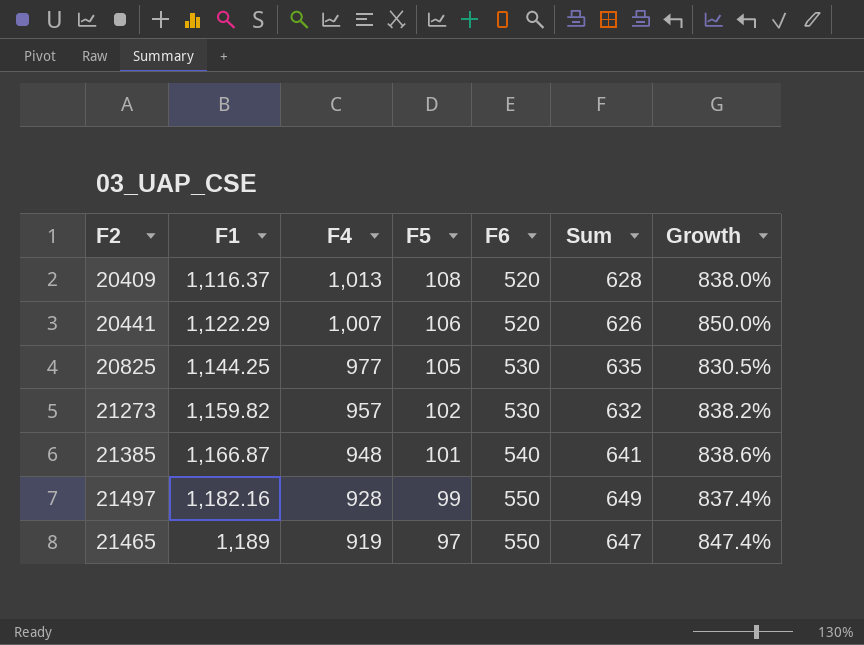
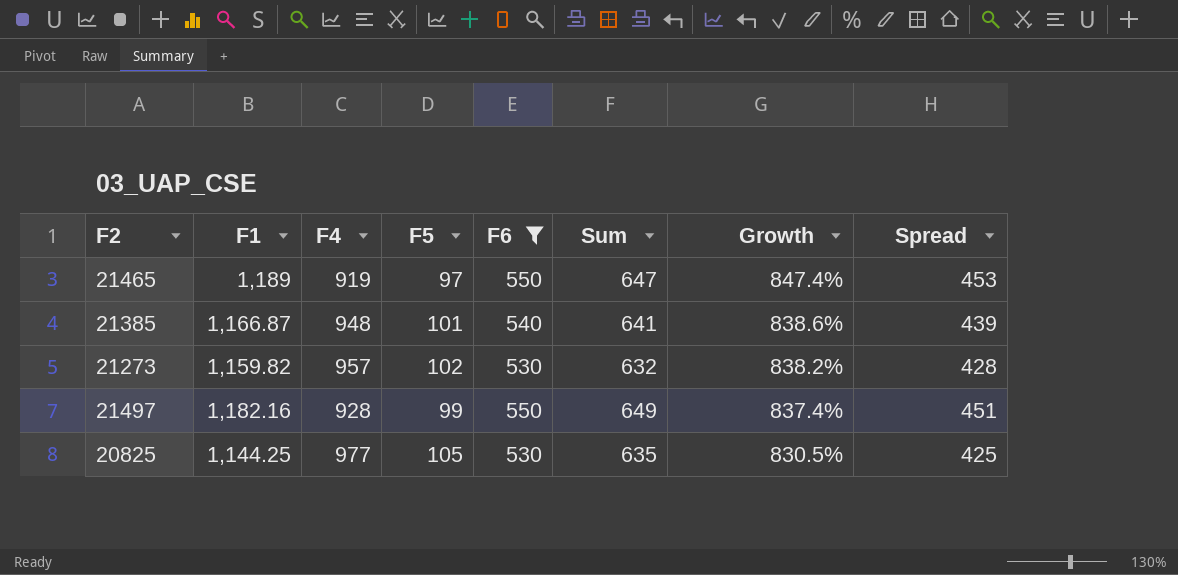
filter: none -> F6 != 520
row order: F1 ascending -> Growth descending
column Spread | formula: none -> [F6] - [F5]

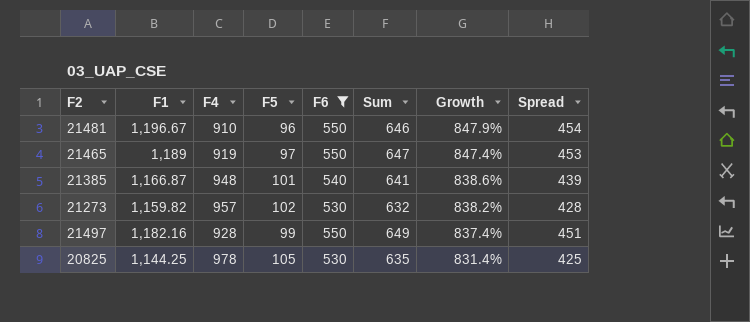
row 21481: none -> 1,196.67 | 910 | 96 | 550 | 646 | 847.9% | 454
20825 | F4: 977 -> 978
20825 | Growth: 830.5% -> 831.4%

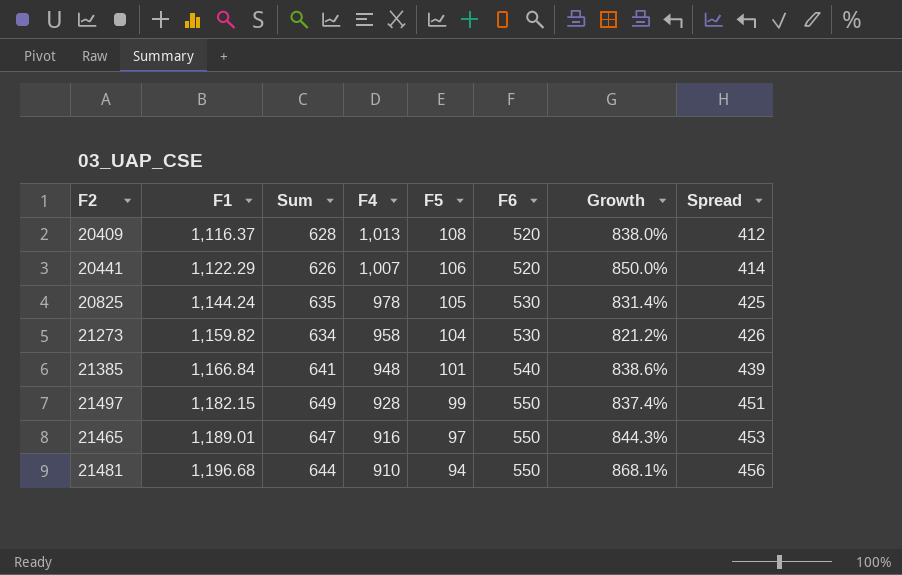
filter: F6 != 520 -> none
row order: Growth descending -> F1 ascending
column Sum | position: 6 -> 3
20825 | F1: 1,144.25 -> 1,144.24
21273 | Sum: 632 -> 634
21273 | F4: 957 -> 958
21273 | F5: 102 -> 104
21273 | Growth: 838.2% -> 821.2%
21273 | Spread: 428 -> 426
21385 | F1: 1,166.87 -> 1,166.84
21497 | F1: 1,182.16 -> 1,182.15
21465 | F1: 1,189 -> 1,189.01
21465 | F4: 919 -> 916
21465 | Growth: 847.4% -> 844.3%
21481 | F1: 1,196.67 -> 1,196.68
21481 | Sum: 646 -> 644
21481 | F5: 96 -> 94
21481 | Growth: 847.9% -> 868.1%
21481 | Spread: 454 -> 456

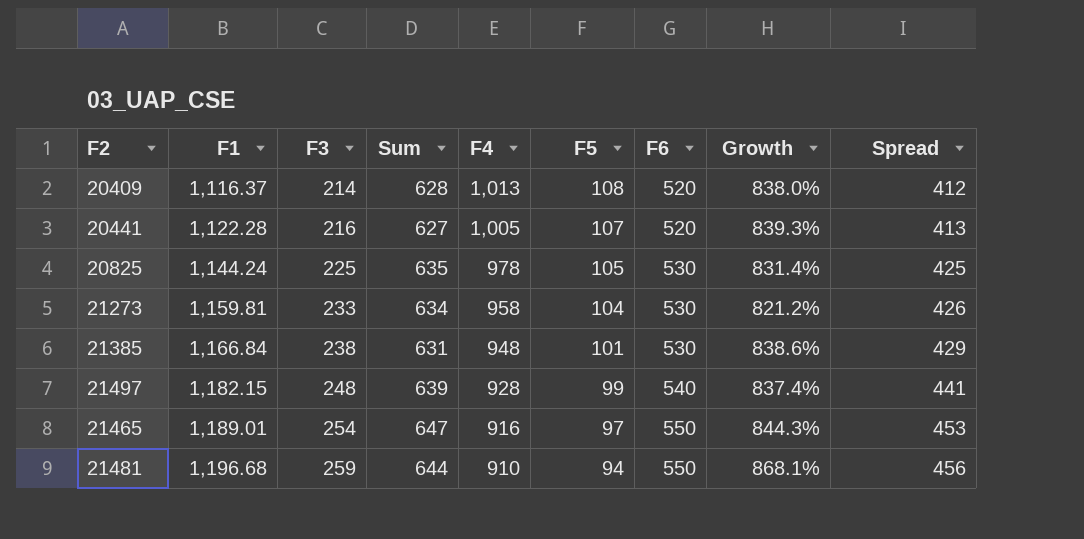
column F3 | position: none -> 3
20441 | F1: 1,122.29 -> 1,122.28
20441 | Sum: 626 -> 627
20441 | F4: 1,007 -> 1,005
20441 | F5: 106 -> 107
20441 | Growth: 850.0% -> 839.3%
20441 | Spread: 414 -> 413
21273 | F1: 1,159.82 -> 1,159.81
21385 | Sum: 641 -> 631
21385 | F6: 540 -> 530
21385 | Spread: 439 -> 429
21497 | Sum: 649 -> 639
21497 | F6: 550 -> 540
21497 | Spread: 451 -> 441

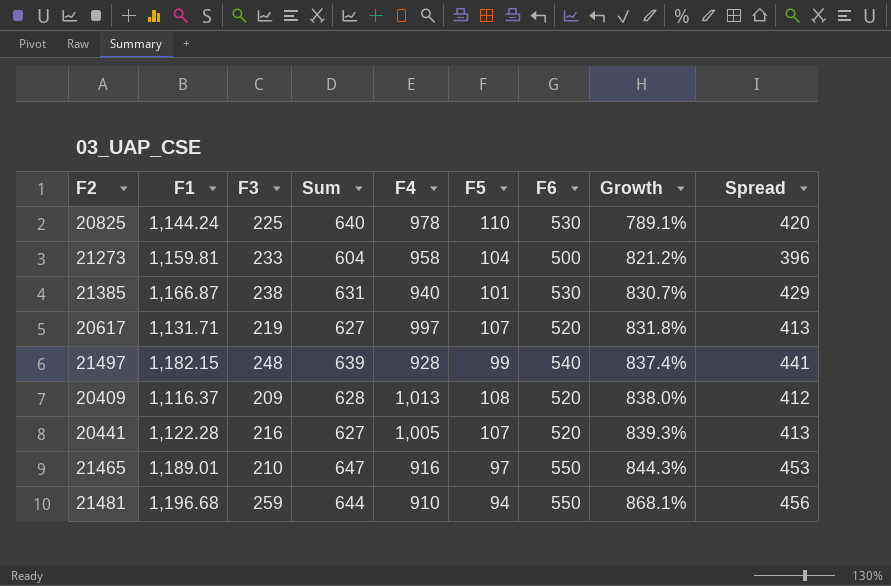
row order: F1 ascending -> Growth ascending
20825 | Sum: 635 -> 640
20825 | F5: 105 -> 110
20825 | Growth: 831.4% -> 789.1%
20825 | Spread: 425 -> 420
21273 | Sum: 634 -> 604
21273 | F6: 530 -> 500
21273 | Spread: 426 -> 396
21385 | F1: 1,166.84 -> 1,166.87
21385 | F4: 948 -> 940
21385 | Growth: 838.6% -> 830.7%
row 20617: none -> 1,131.71 | 219 | 627 | 997 | 107 | 520 | 831.8% | 413
20409 | F3: 214 -> 209
21465 | F3: 254 -> 210

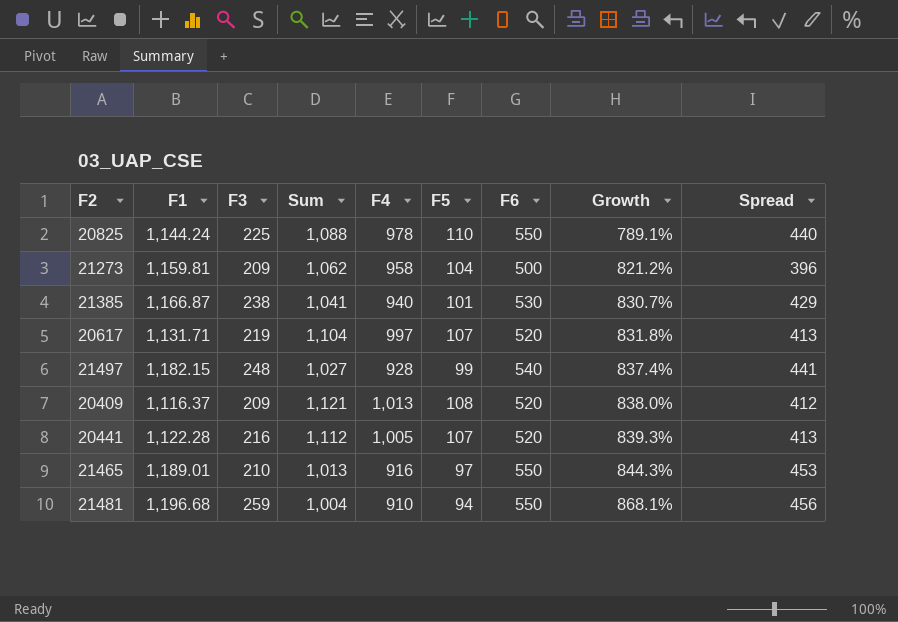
column Sum | formula: [F5] + [F6] -> [F4] + [F5]
20825 | F6: 530 -> 550
20825 | Spread: 420 -> 440
21273 | F3: 233 -> 209

